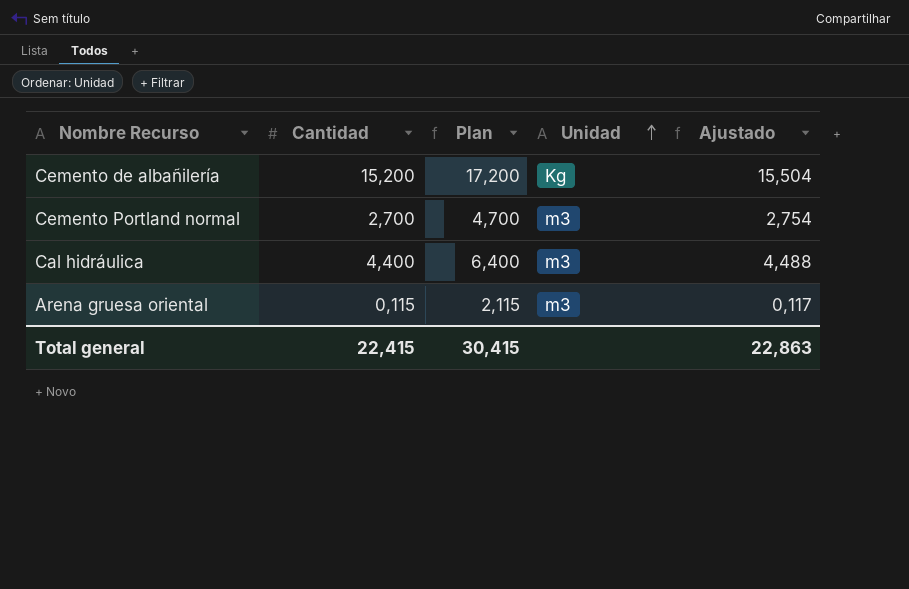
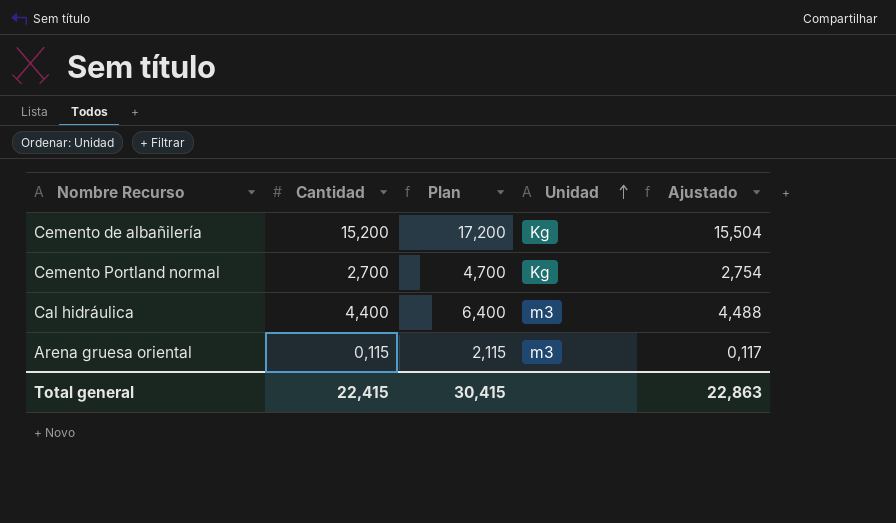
Cemento Portland normal | Unidad: m3 -> Kg

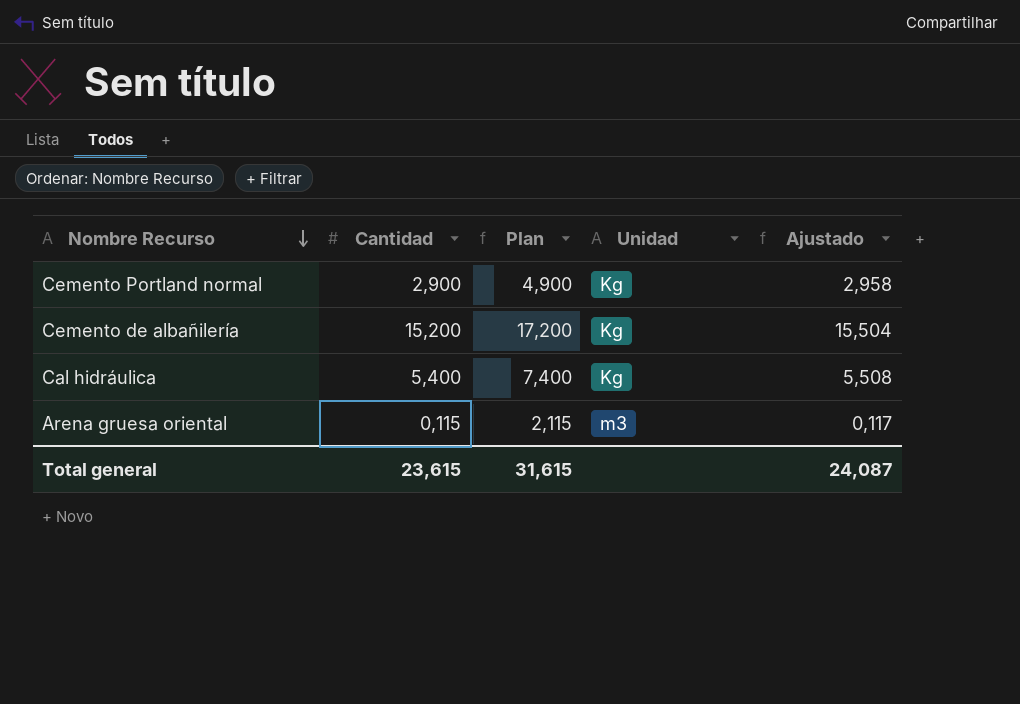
row order: Unidad ascending -> Nombre Recurso descending
Cemento Portland normal | Cantidad: 2,700 -> 2,900
Cemento Portland normal | Plan: 4,700 -> 4,900
Cemento Portland normal | Ajustado: 2,754 -> 2,958
Cal hidráulica | Cantidad: 4,400 -> 5,400
Cal hidráulica | Plan: 6,400 -> 7,400
Cal hidráulica | Unidad: m3 -> Kg
Cal hidráulica | Ajustado: 4,488 -> 5,508
Total general | Cantidad: 22,415 -> 23,615
Total general | Plan: 30,415 -> 31,615
Total general | Ajustado: 22,863 -> 24,087

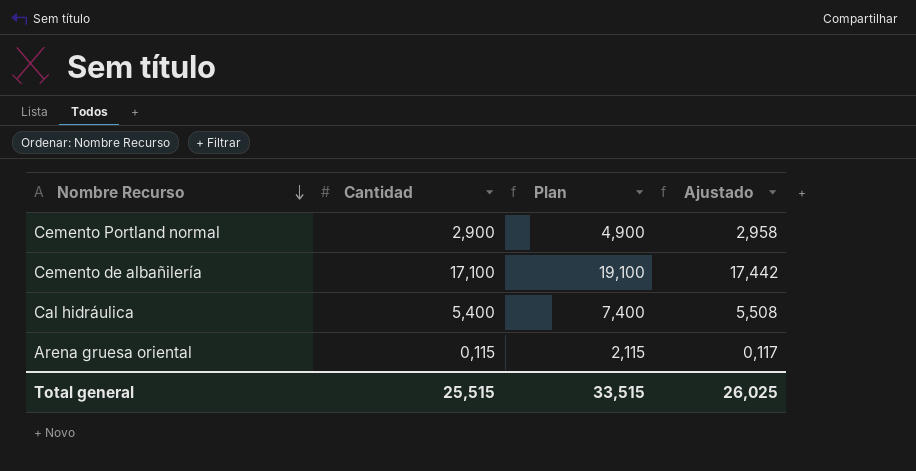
column Unidad | position: 4 -> none
Cemento de albañilería | Cantidad: 15,200 -> 17,100
Cemento de albañilería | Plan: 17,200 -> 19,100
Cemento de albañilería | Ajustado: 15,504 -> 17,442
Total general | Cantidad: 23,615 -> 25,515
Total general | Plan: 31,615 -> 33,515
Total general | Ajustado: 24,087 -> 26,025

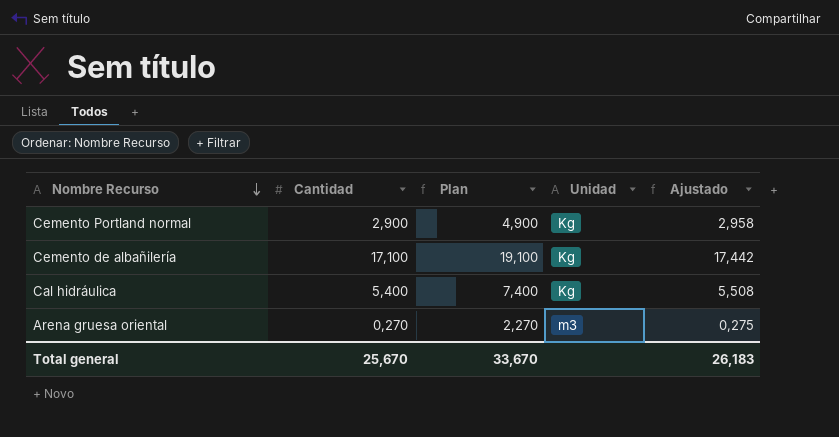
column Unidad | position: none -> 4
Arena gruesa oriental | Cantidad: 0,115 -> 0,270
Arena gruesa oriental | Plan: 2,115 -> 2,270
Arena gruesa oriental | Ajustado: 0,117 -> 0,275
Total general | Cantidad: 25,515 -> 25,670
Total general | Plan: 33,515 -> 33,670
Total general | Ajustado: 26,025 -> 26,183

